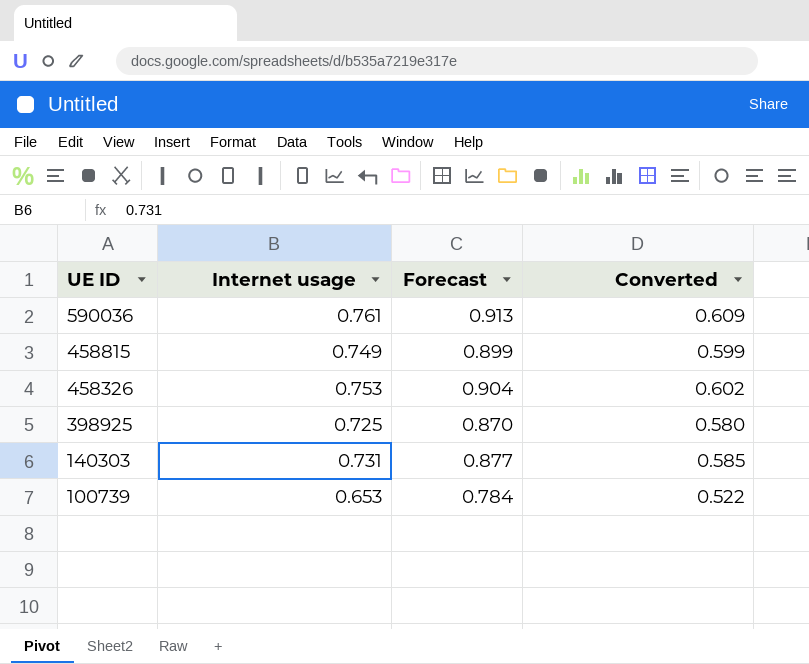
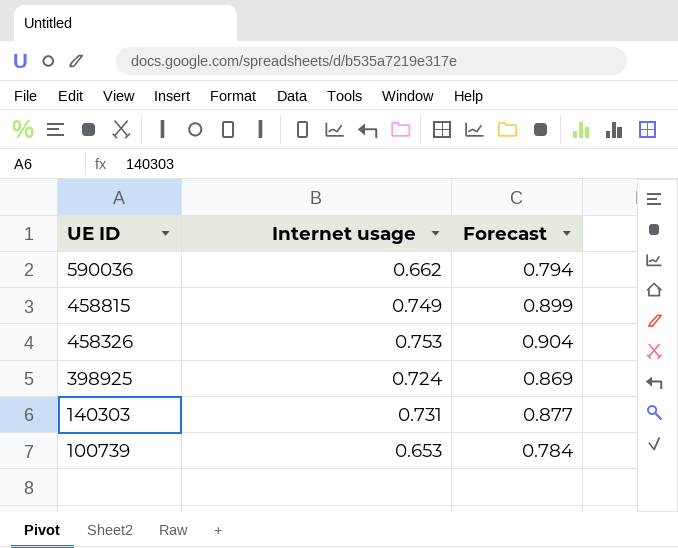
column Converted | formula: [Internet usage] * 0.8 -> none
590036 | Internet usage: 0.761 -> 0.662
590036 | Forecast: 0.913 -> 0.794
398925 | Internet usage: 0.725 -> 0.724
398925 | Forecast: 0.870 -> 0.869

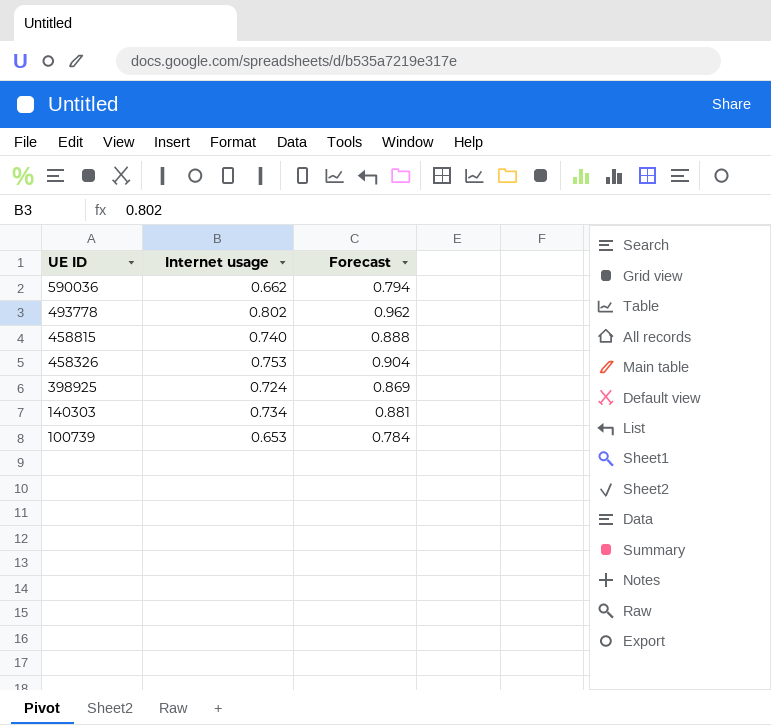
row 493778: none -> 0.802 | 0.962
458815 | Internet usage: 0.749 -> 0.740
458815 | Forecast: 0.899 -> 0.888
140303 | Internet usage: 0.731 -> 0.734
140303 | Forecast: 0.877 -> 0.881

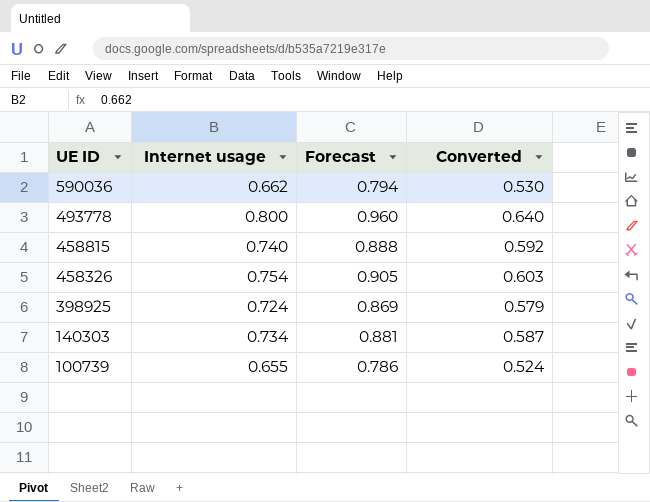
column Converted | formula: none -> [Internet usage] * 0.8
493778 | Internet usage: 0.802 -> 0.800
493778 | Forecast: 0.962 -> 0.960
458326 | Internet usage: 0.753 -> 0.754
458326 | Forecast: 0.904 -> 0.905
100739 | Internet usage: 0.653 -> 0.655
100739 | Forecast: 0.784 -> 0.786

